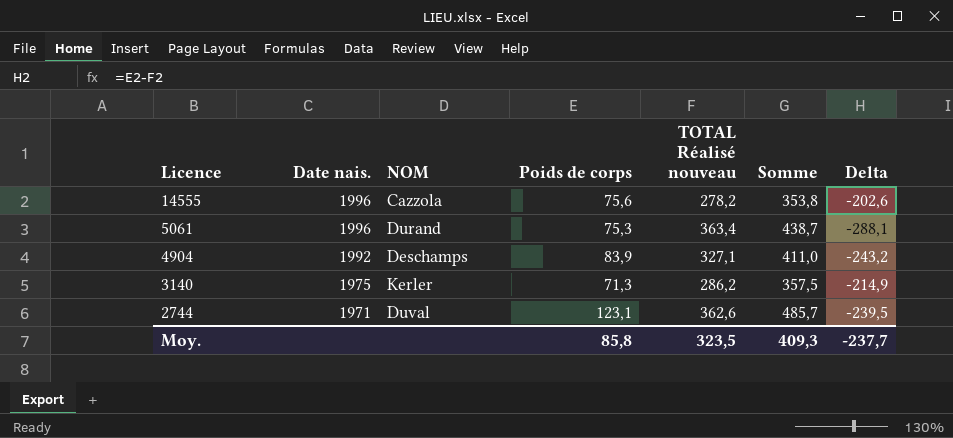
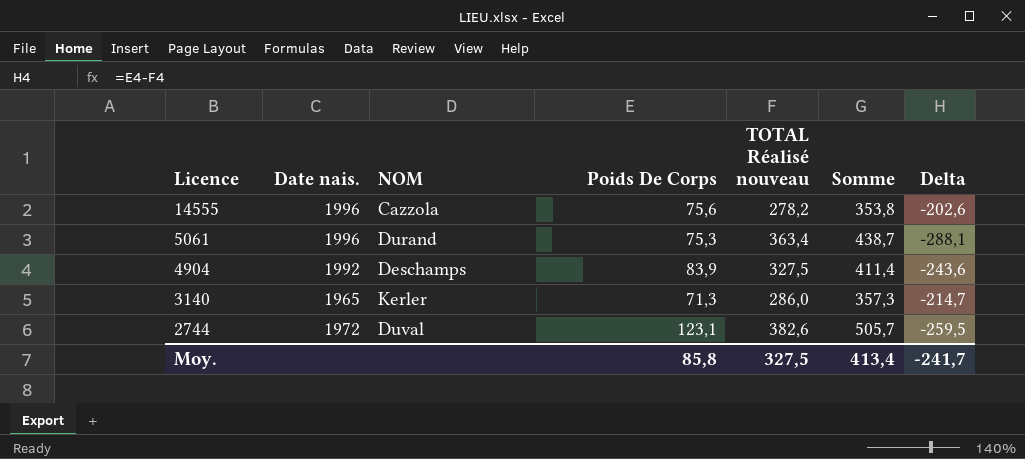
column name: Poids de corps -> Poids De Corps
4904 | TOTAL Réalisé nouveau: 327,1 -> 327,5
4904 | Somme: 411,0 -> 411,4
4904 | Delta: -243,2 -> -243,6
3140 | Date nais.: 1975 -> 1965
3140 | TOTAL Réalisé nouveau: 286,2 -> 286,0
3140 | Somme: 357,5 -> 357,3
3140 | Delta: -214,9 -> -214,7
2744 | Date nais.: 1971 -> 1972
2744 | TOTAL Réalisé nouveau: 362,6 -> 382,6
2744 | Somme: 485,7 -> 505,7
2744 | Delta: -239,5 -> -259,5
Moy. | TOTAL Réalisé nouveau: 323,5 -> 327,5
Moy. | Somme: 409,3 -> 413,4
Moy. | Delta: -237,7 -> -241,7

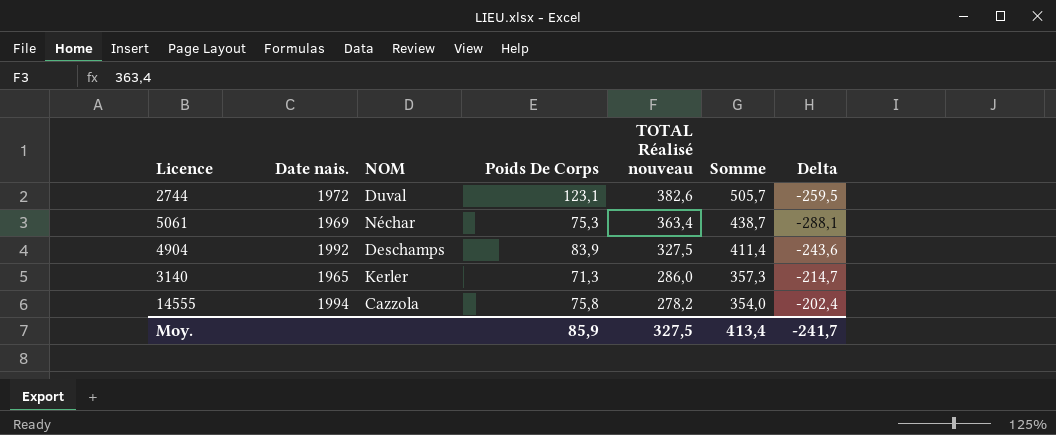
row order: Licence descending -> TOTAL Réalisé nouveau descending
5061 | Date nais.: 1996 -> 1969
5061 | NOM: Durand -> Néchar
14555 | Date nais.: 1996 -> 1994
14555 | Poids De Corps: 75,6 -> 75,8
14555 | Somme: 353,8 -> 354,0
14555 | Delta: -202,6 -> -202,4
Moy. | Poids De Corps: 85,8 -> 85,9

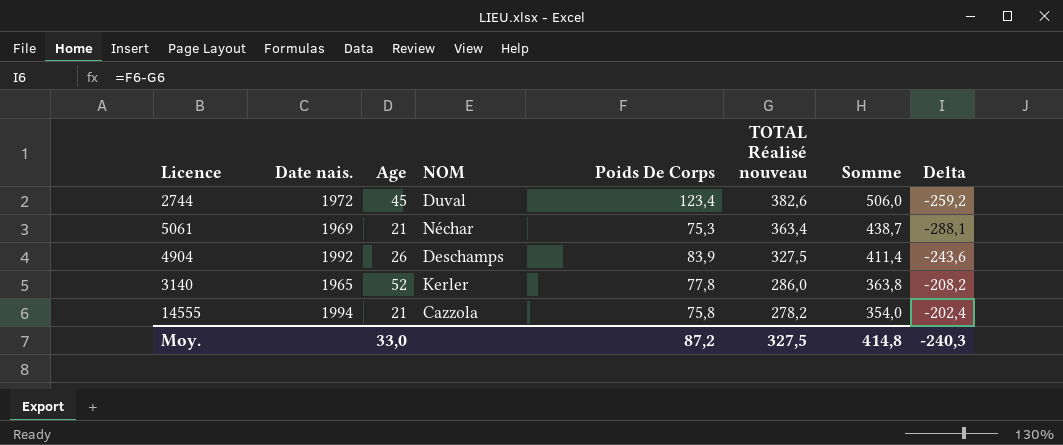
column Age | position: none -> 3
2744 | Poids De Corps: 123,1 -> 123,4
2744 | Somme: 505,7 -> 506,0
2744 | Delta: -259,5 -> -259,2
3140 | Poids De Corps: 71,3 -> 77,8
3140 | Somme: 357,3 -> 363,8
3140 | Delta: -214,7 -> -208,2
Moy. | Poids De Corps: 85,9 -> 87,2
Moy. | Somme: 413,4 -> 414,8
Moy. | Delta: -241,7 -> -240,3

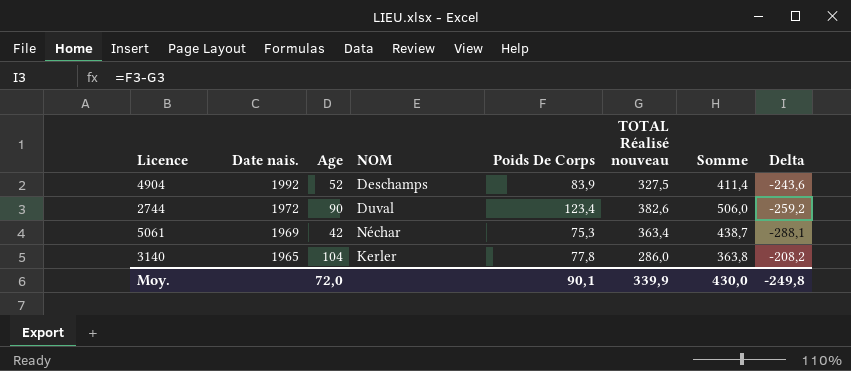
row order: TOTAL Réalisé nouveau descending -> Date nais. descending
row 14555: 1994 | 21 | Cazzola | 75,8 | 278,2 | 354,0 | -202,4 -> none
4904 | Age: 26 -> 52
2744 | Age: 45 -> 90
5061 | Age: 21 -> 42
3140 | Age: 52 -> 104
Moy. | Age: 33,0 -> 72,0
Moy. | Poids De Corps: 87,2 -> 90,1
Moy. | TOTAL Réalisé nouveau: 327,5 -> 339,9
Moy. | Somme: 414,8 -> 430,0
Moy. | Delta: -240,3 -> -249,8

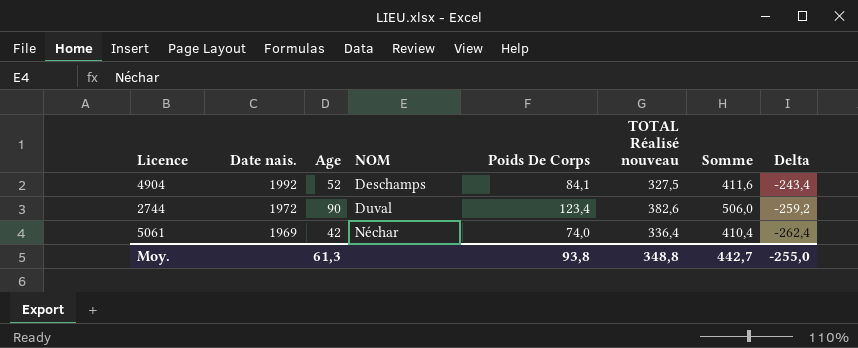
row 3140: 1965 | 104 | Kerler | 77,8 | 286,0 | 363,8 | -208,2 -> none
4904 | Poids De Corps: 83,9 -> 84,1
4904 | Somme: 411,4 -> 411,6
4904 | Delta: -243,6 -> -243,4
5061 | Poids De Corps: 75,3 -> 74,0
5061 | TOTAL Réalisé nouveau: 363,4 -> 336,4
5061 | Somme: 438,7 -> 410,4
5061 | Delta: -288,1 -> -262,4
Moy. | Age: 72,0 -> 61,3
Moy. | Poids De Corps: 90,1 -> 93,8
Moy. | TOTAL Réalisé nouveau: 339,9 -> 348,8
Moy. | Somme: 430,0 -> 442,7
Moy. | Delta: -249,8 -> -255,0

